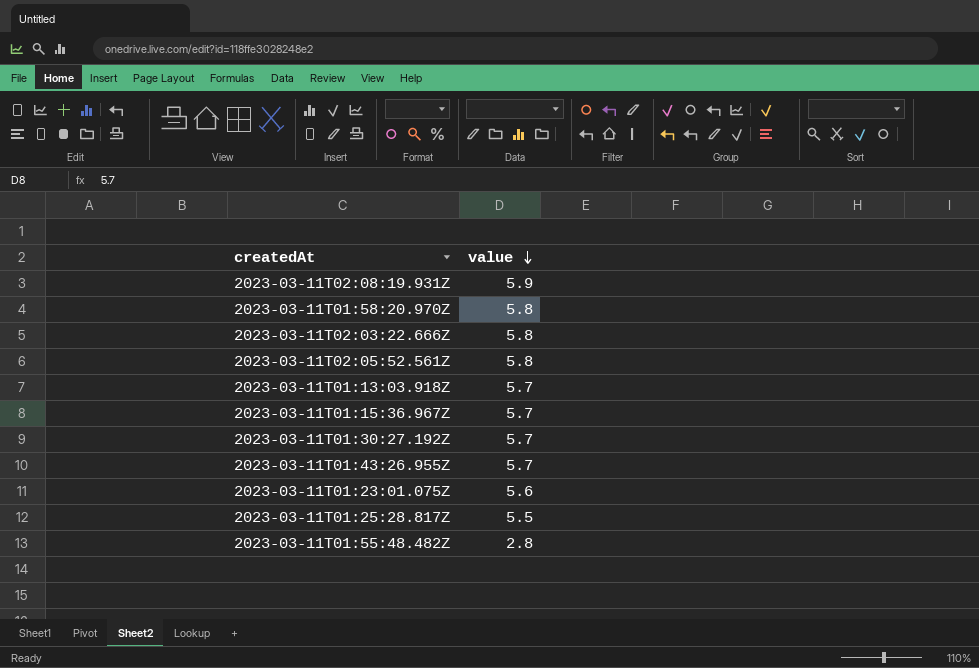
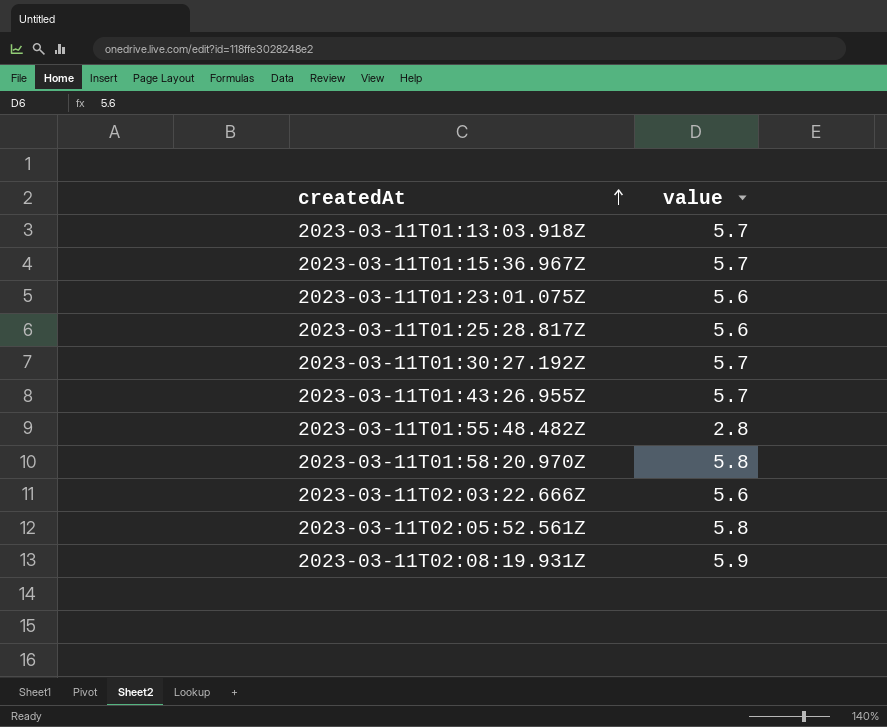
row order: value descending -> createdAt ascending
2023-03-11T01:25:28.817Z | value: 5.5 -> 5.6
2023-03-11T02:03:22.666Z | value: 5.8 -> 5.6

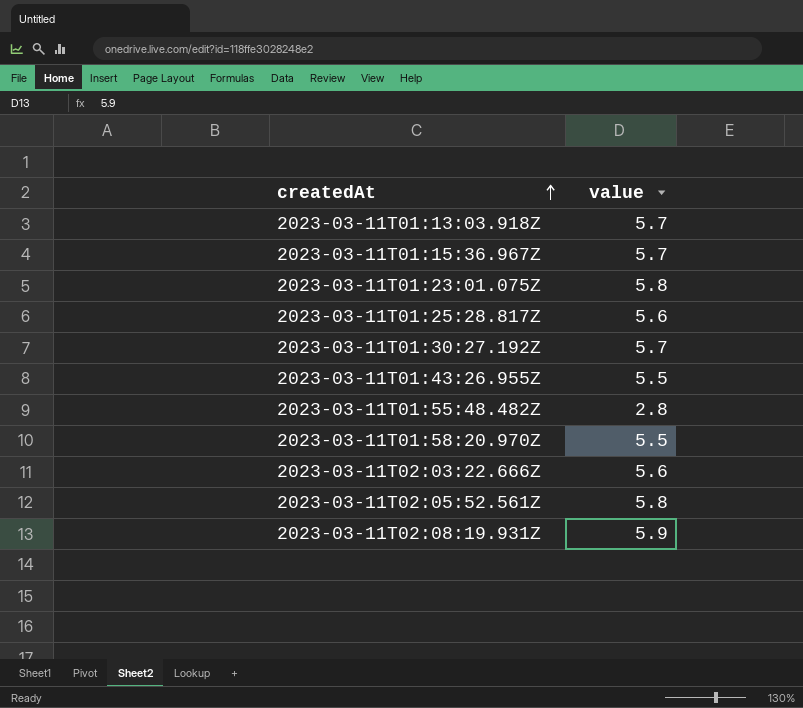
2023-03-11T01:23:01.075Z | value: 5.6 -> 5.8
2023-03-11T01:43:26.955Z | value: 5.7 -> 5.5
2023-03-11T01:58:20.970Z | value: 5.8 -> 5.5

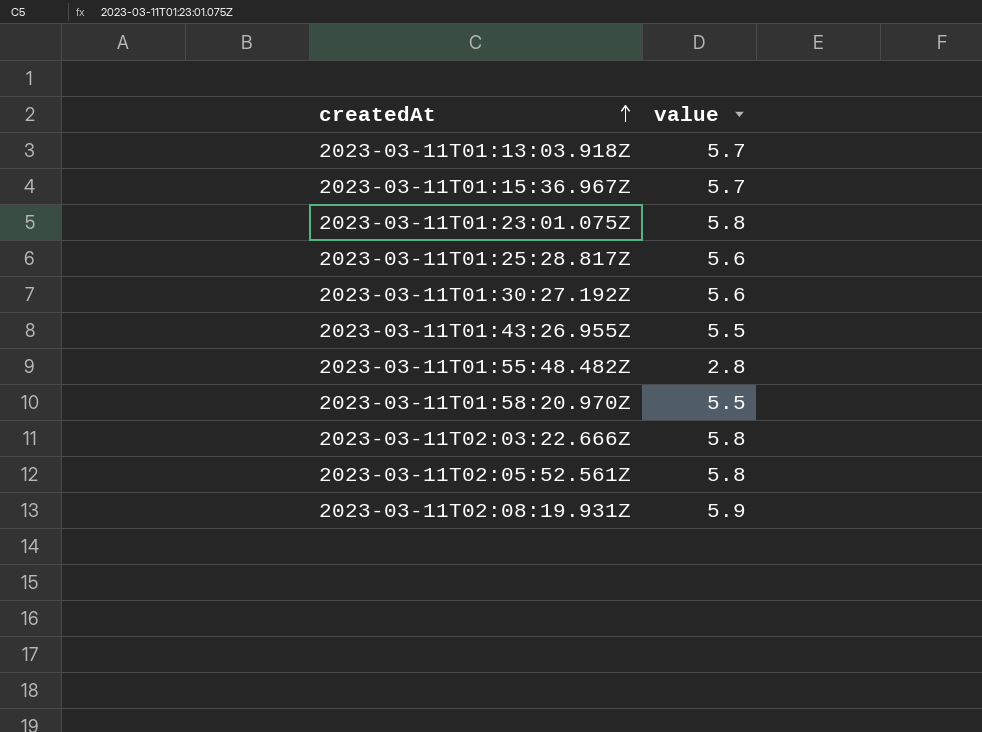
2023-03-11T01:30:27.192Z | value: 5.7 -> 5.6
2023-03-11T02:03:22.666Z | value: 5.6 -> 5.8

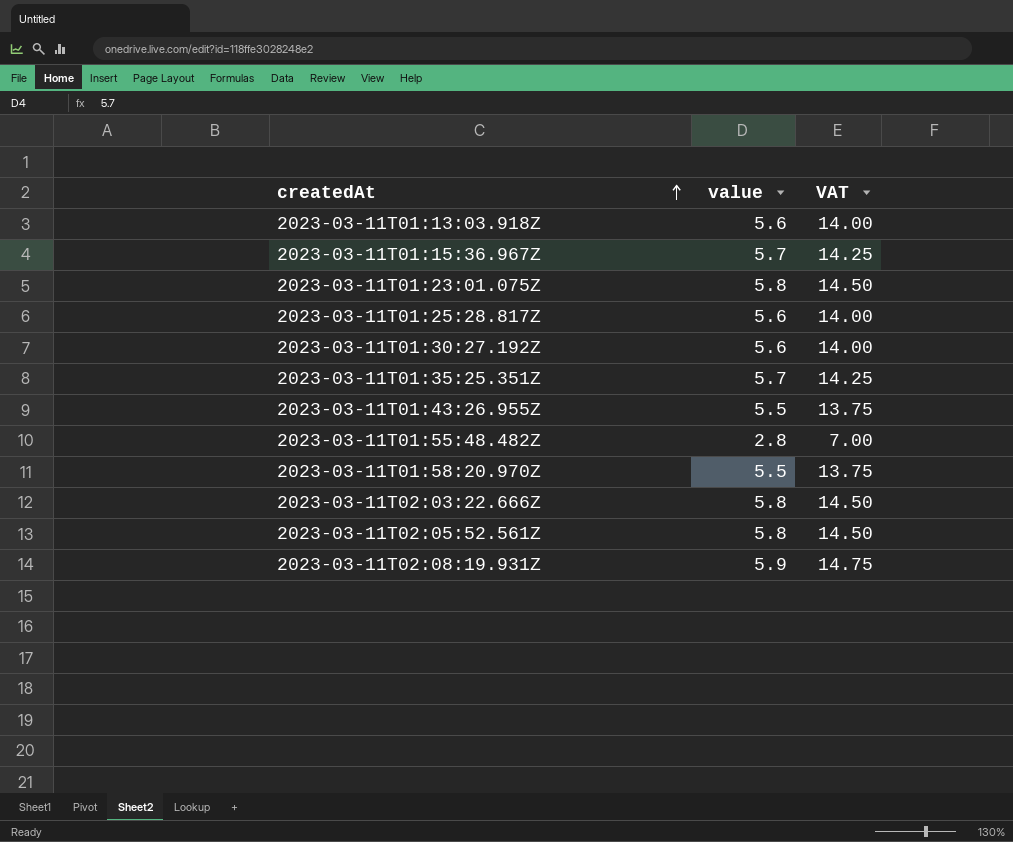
column VAT | formula: none -> [value] * 2.5
2023-03-11T01:13:03.918Z | value: 5.7 -> 5.6
row 2023-03-11T01:35:25.351Z: none -> 5.7 | 14.25

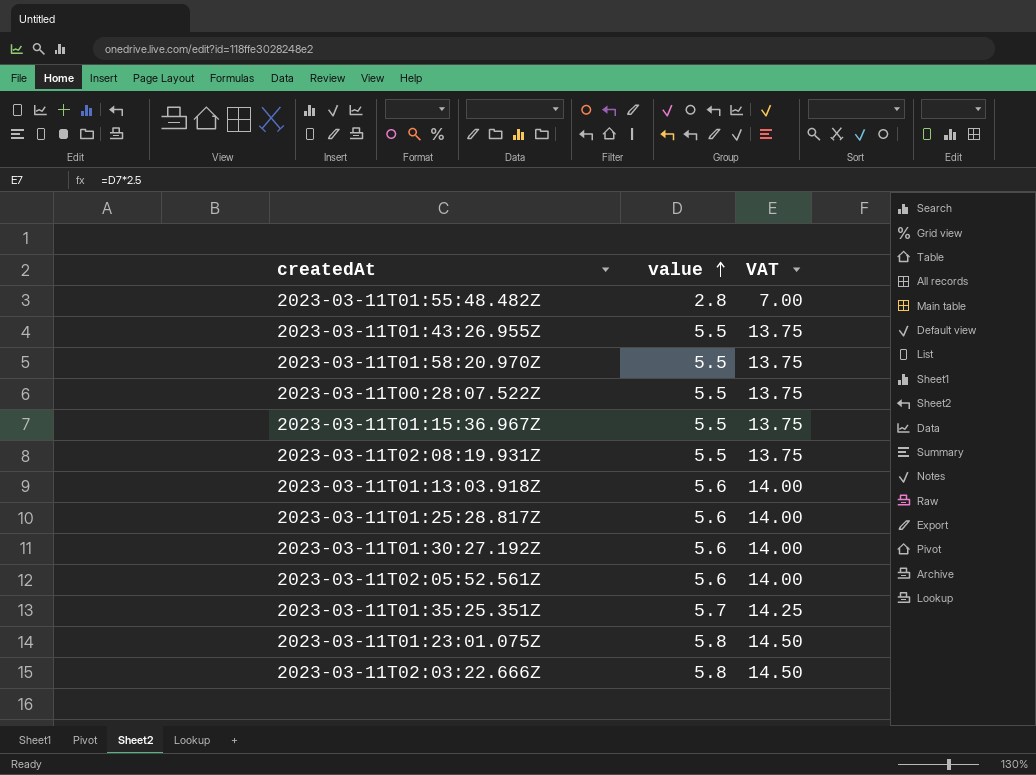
row order: createdAt ascending -> value ascending
row 2023-03-11T00:28:07.522Z: none -> 5.5 | 13.75
2023-03-11T01:15:36.967Z | value: 5.7 -> 5.5
2023-03-11T01:15:36.967Z | VAT: 14.25 -> 13.75
2023-03-11T02:08:19.931Z | value: 5.9 -> 5.5
2023-03-11T02:08:19.931Z | VAT: 14.75 -> 13.75
2023-03-11T02:05:52.561Z | value: 5.8 -> 5.6
2023-03-11T02:05:52.561Z | VAT: 14.50 -> 14.00

